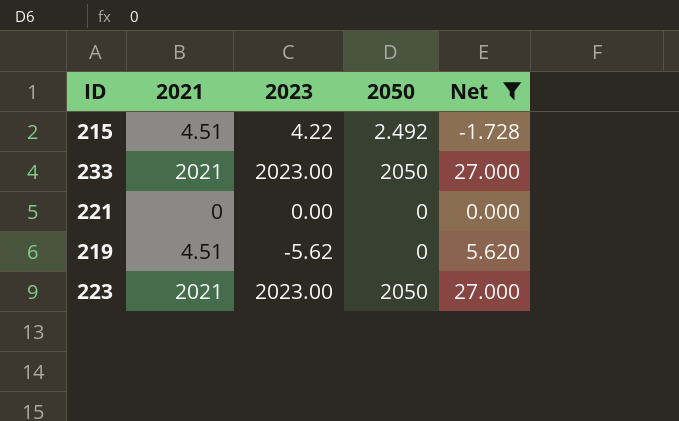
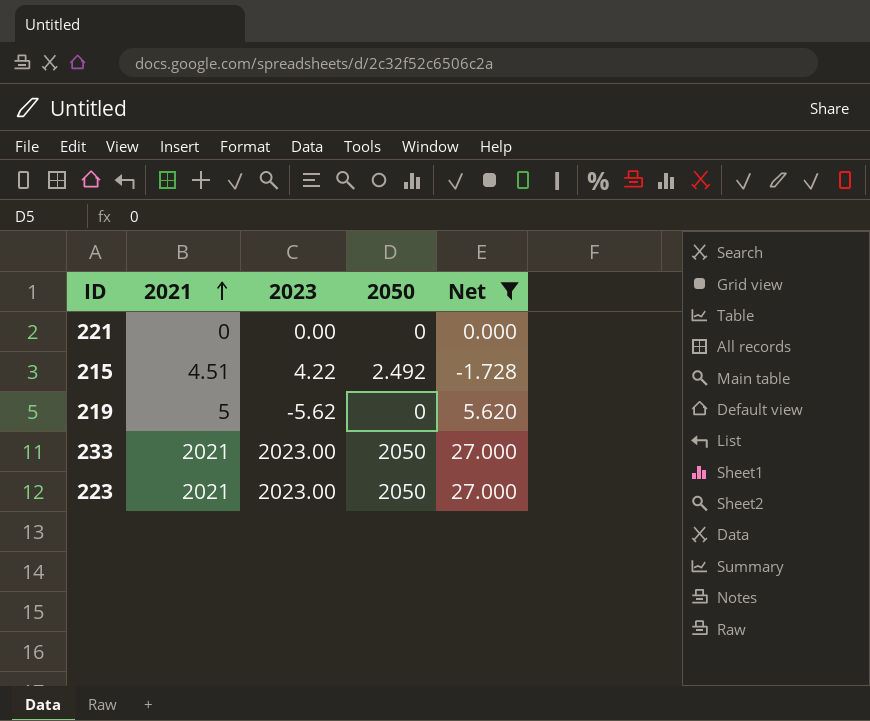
row order: none -> 2021 ascending
219 | 2021: 4.51 -> 5

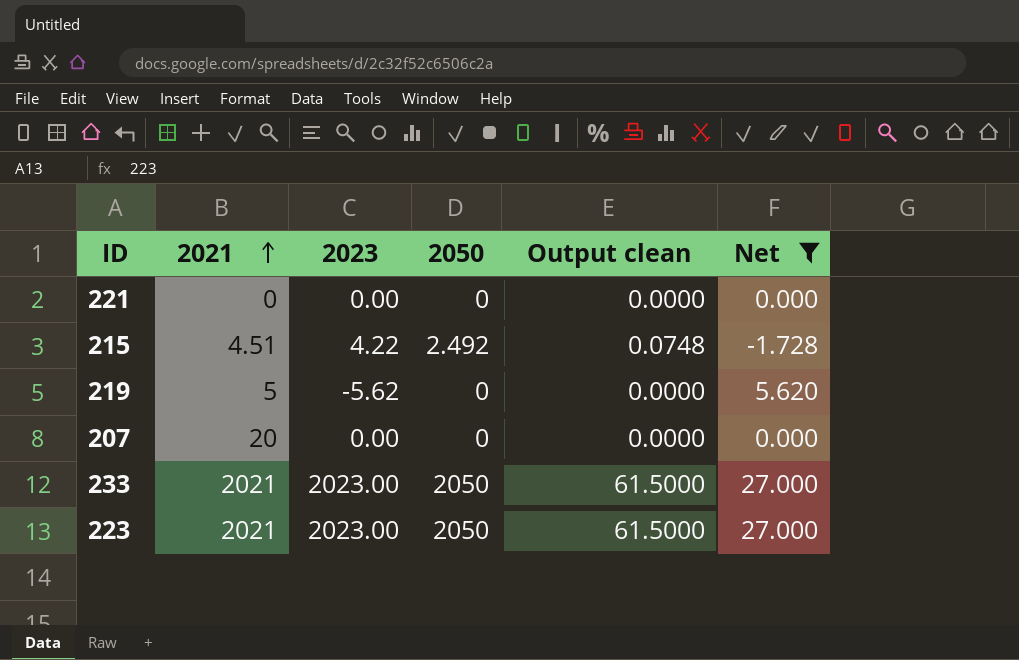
column Output clean | formula: none -> [2050] * 0.03
row 207: none -> 20 | 0.00 | 0 | 0.0000 | 0.000

